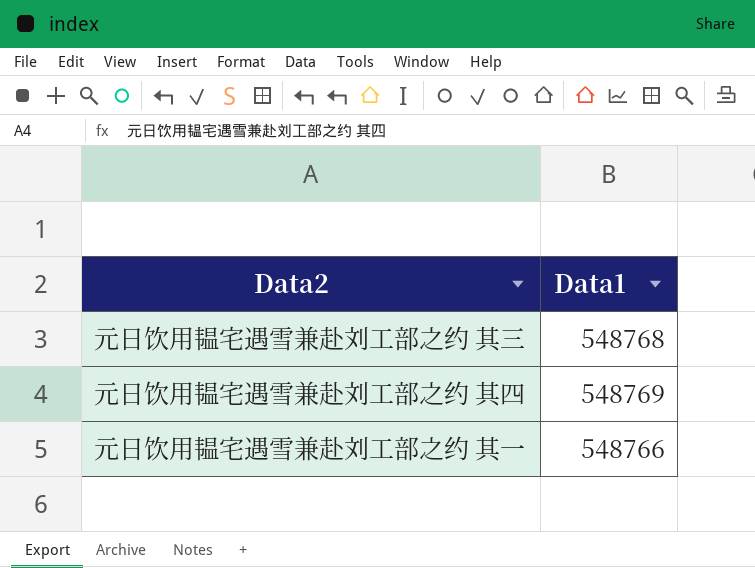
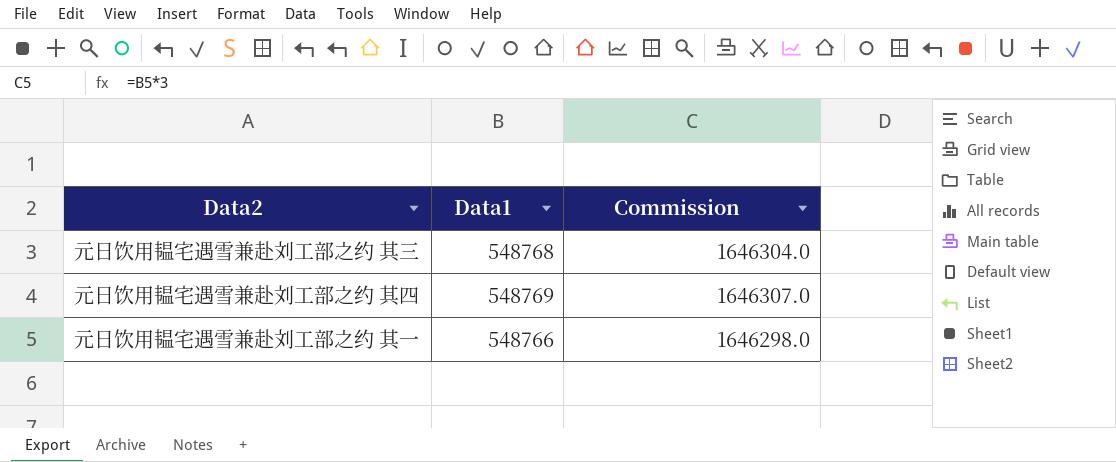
column Commission | formula: none -> [Data1] * 3

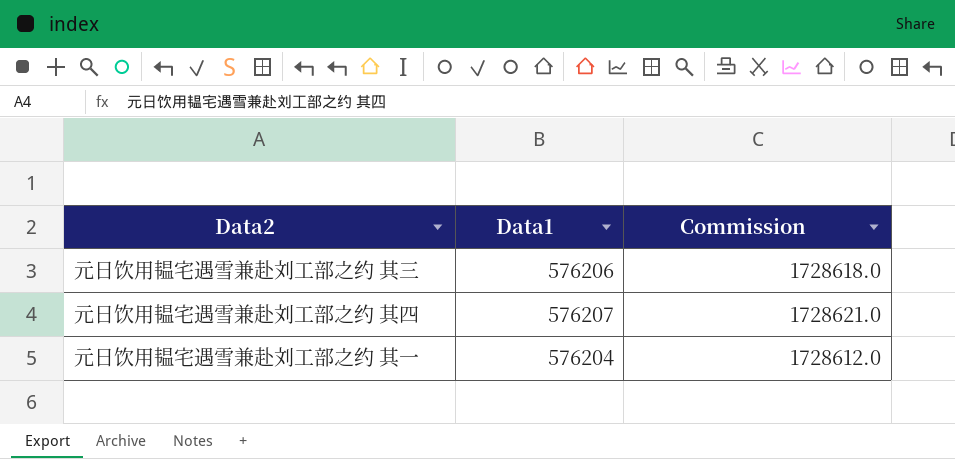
元日饮用韫宅遇雪兼赴刘工部之约 其三 | Data1: 548768 -> 576206
元日饮用韫宅遇雪兼赴刘工部之约 其三 | Commission: 1646304.0 -> 1728618.0
元日饮用韫宅遇雪兼赴刘工部之约 其四 | Data1: 548769 -> 576207
元日饮用韫宅遇雪兼赴刘工部之约 其四 | Commission: 1646307.0 -> 1728621.0
元日饮用韫宅遇雪兼赴刘工部之约 其一 | Data1: 548766 -> 576204
元日饮用韫宅遇雪兼赴刘工部之约 其一 | Commission: 1646298.0 -> 1728612.0

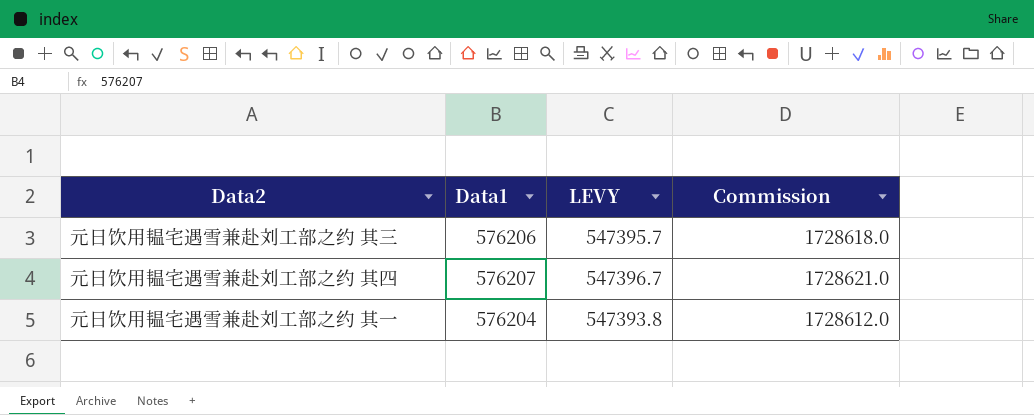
column LEVY | formula: none -> [Data1] * 0.95

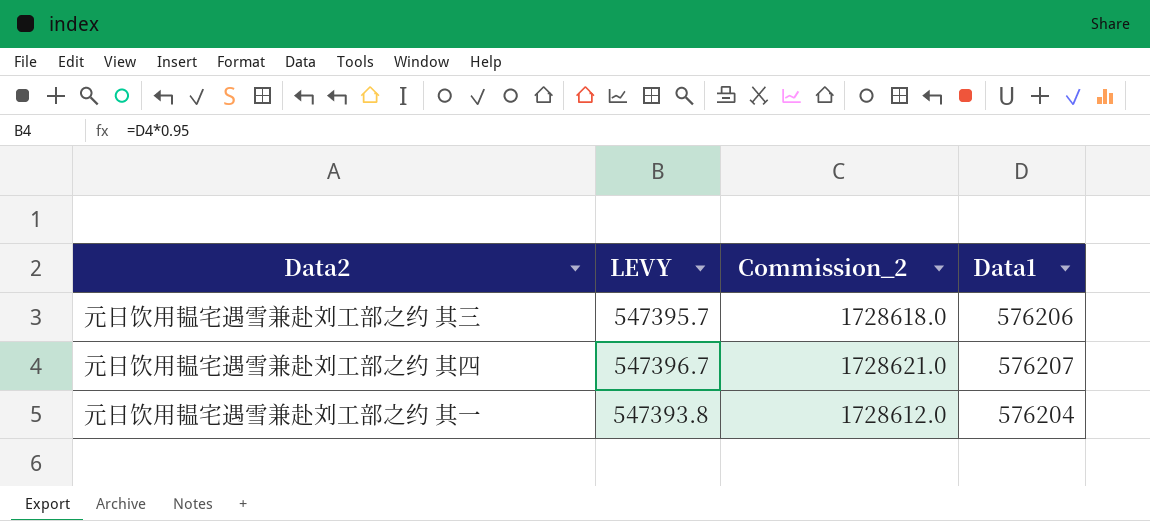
column name: Commission -> Commission_2
column Data1 | position: 2 -> 4

